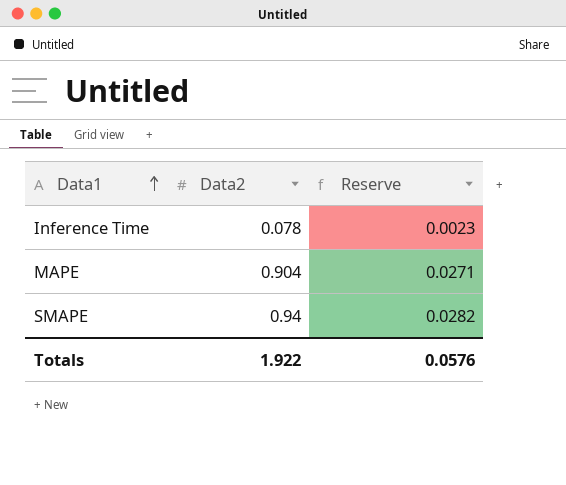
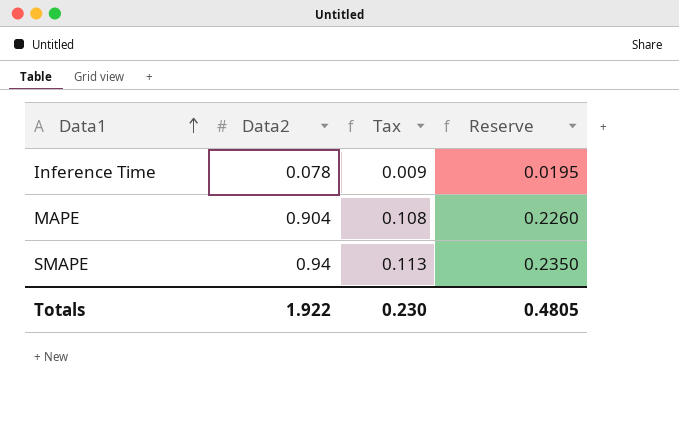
column Tax | formula: none -> [Data2] * 0.12
column Reserve | formula: [Data2] * 0.03 -> [Data2] * 0.25
Totals | Reserve: 0.0576 -> 0.4805

